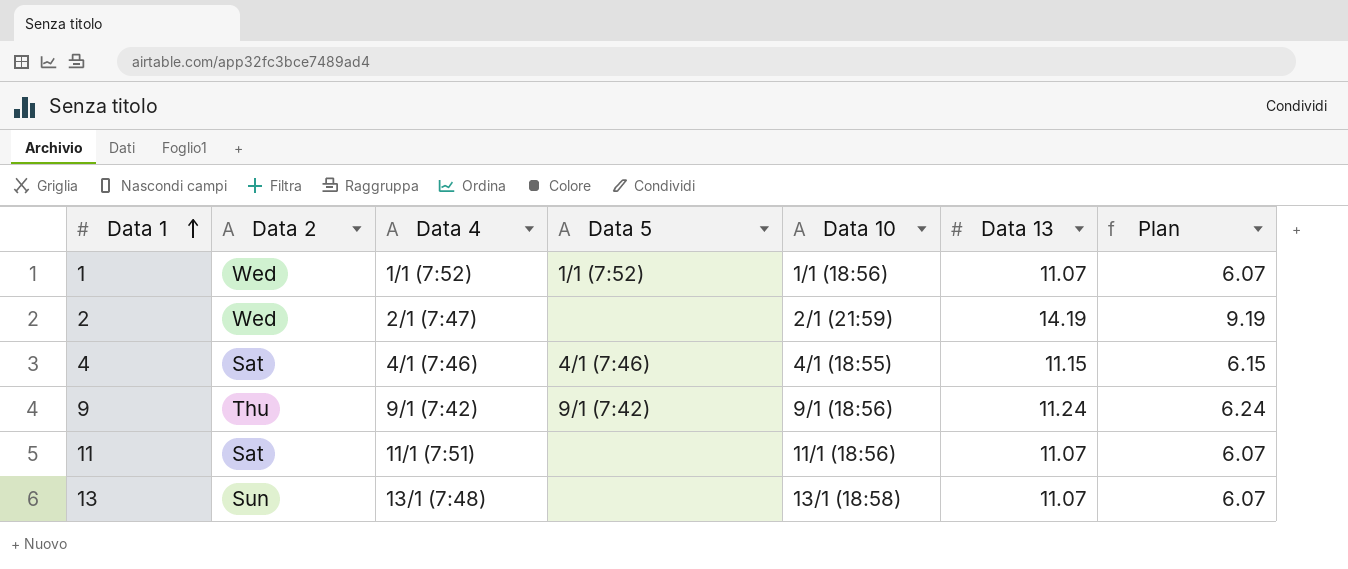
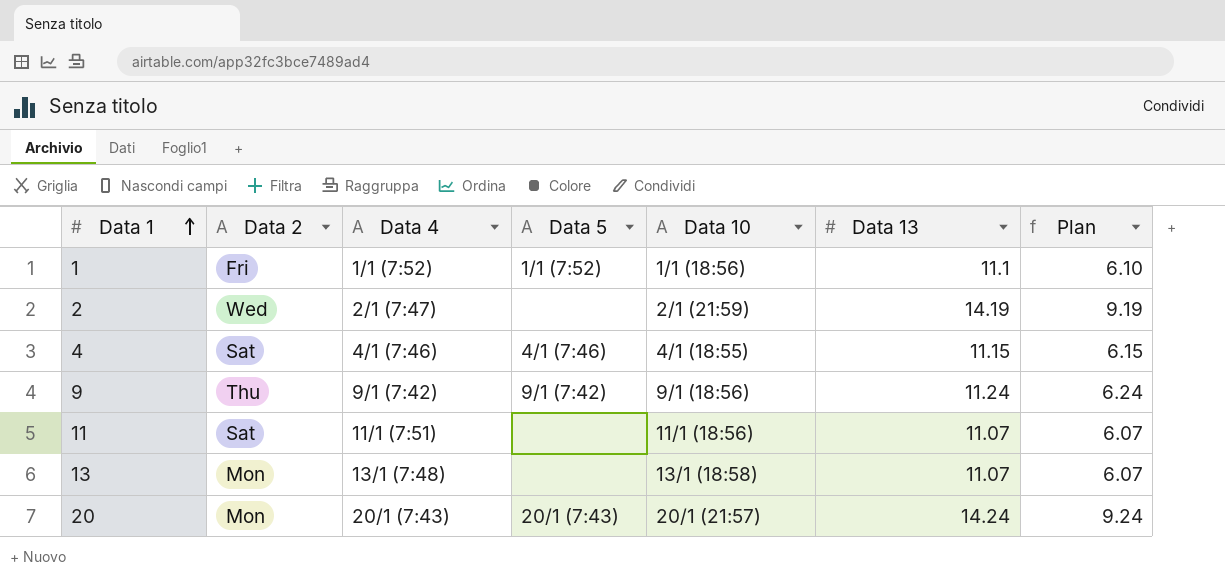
1 | Data 2: Wed -> Fri
1 | Data 13: 11.07 -> 11.1
1 | Plan: 6.07 -> 6.10
13 | Data 2: Sun -> Mon
row 20: none -> Mon | 20/1 (7:43) | 20/1 (7:43) | 20/1 (21:57) | 14.24 | 9.24

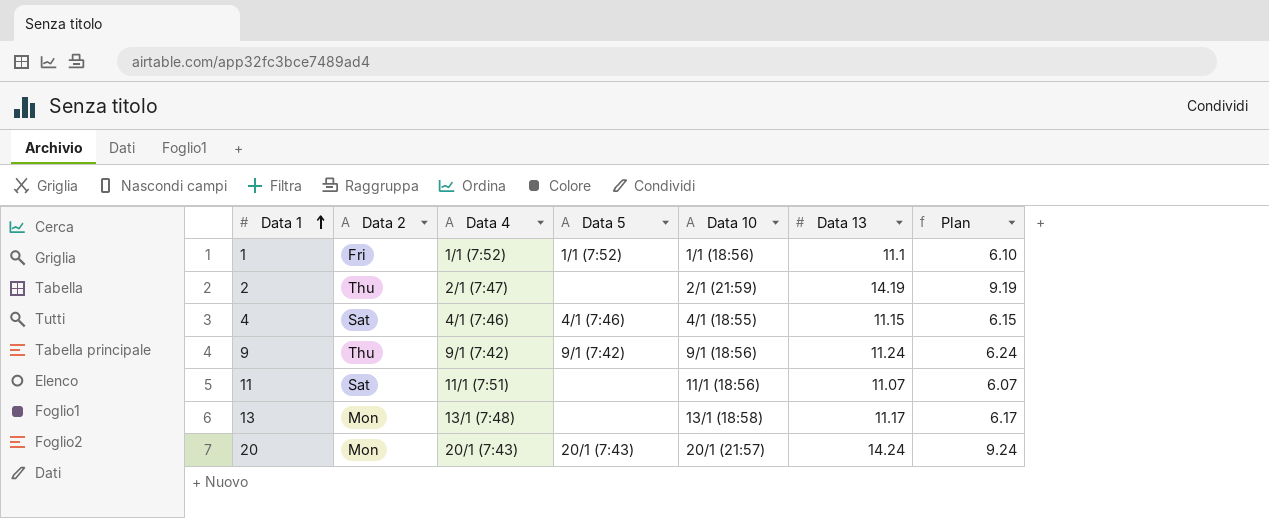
2 | Data 2: Wed -> Thu
13 | Data 13: 11.07 -> 11.17
13 | Plan: 6.07 -> 6.17

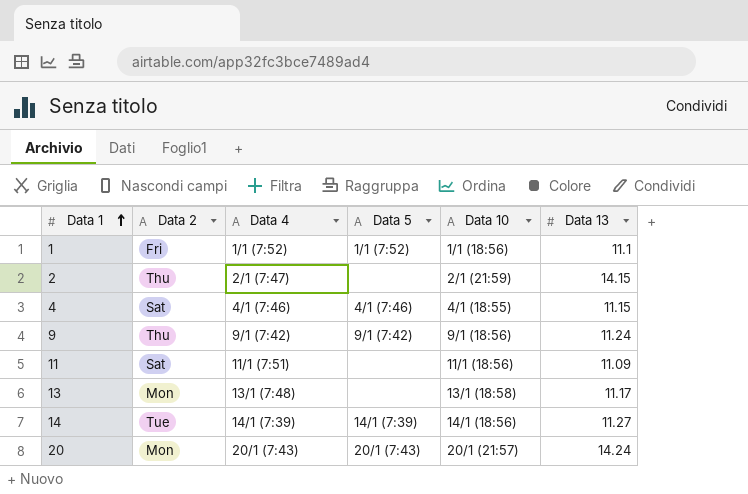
column Plan | formula: [Data 13] - 5 -> none
2 | Data 13: 14.19 -> 14.15
11 | Data 13: 11.07 -> 11.09
row 14: none -> Tue | 14/1 (7:39) | 14/1 (7:39) | 14/1 (18:56) | 11.27

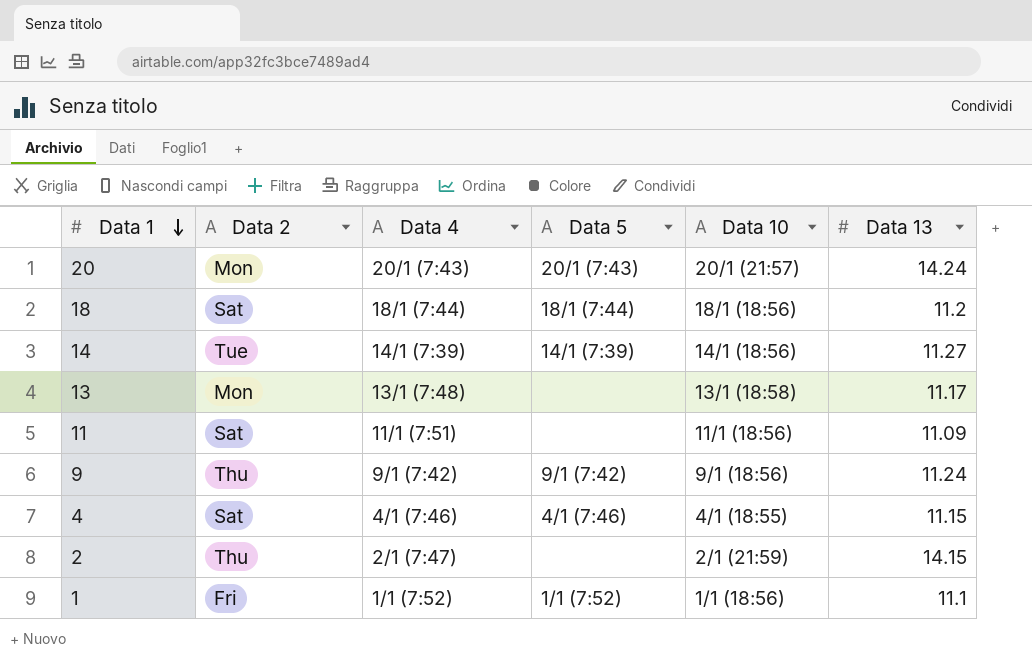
row order: Data 1 ascending -> Data 1 descending
row 18: none -> Sat | 18/1 (7:44) | 18/1 (7:44) | 18/1 (18:56) | 11.2

